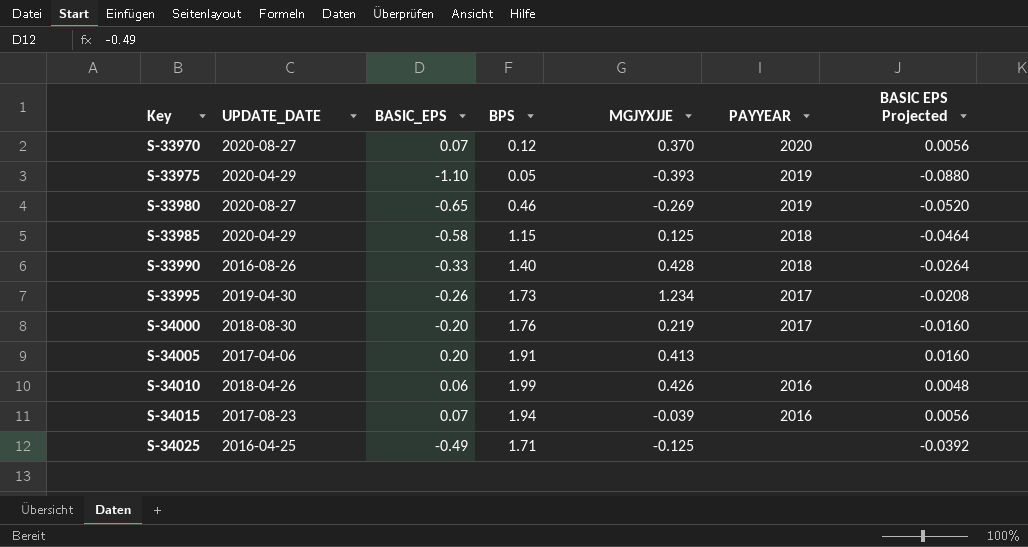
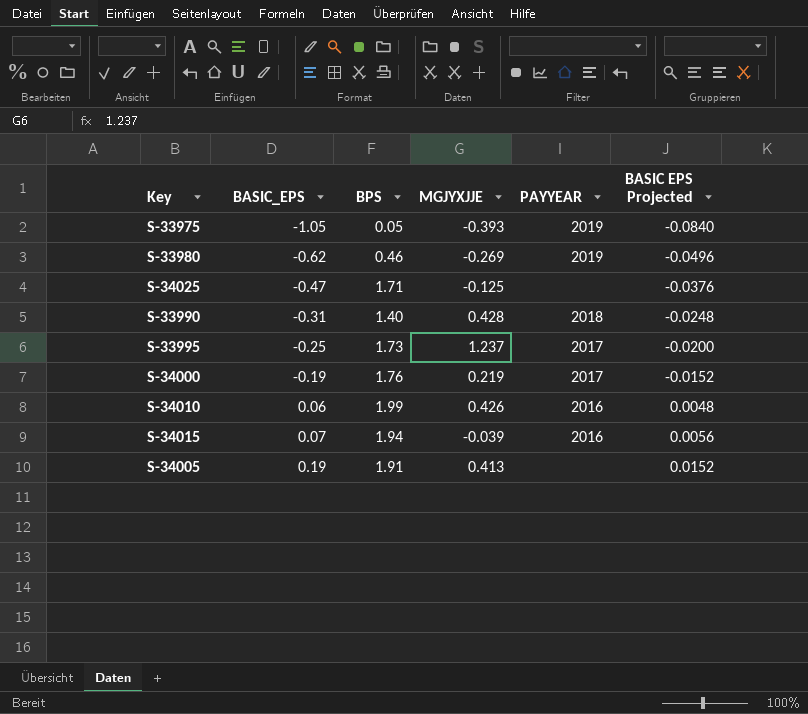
row order: Key ascending -> BASIC_EPS ascending
column UPDATE_DATE | position: 2 -> none
row S-33970: 2020-08-27 | 0.07 | 0.12 | 0.370 | 2020 | 0.0056 -> none
row S-33985: 2020-04-29 | -0.58 | 1.15 | 0.125 | 2018 | -0.0464 -> none
S-33975 | BASIC_EPS: -1.10 -> -1.05
S-33975 | BASIC EPS Projected: -0.0880 -> -0.0840
S-33980 | BASIC_EPS: -0.65 -> -0.62
S-33980 | BASIC EPS Projected: -0.0520 -> -0.0496
S-34025 | BASIC_EPS: -0.49 -> -0.47
S-34025 | BASIC EPS Projected: -0.0392 -> -0.0376
S-33990 | BASIC_EPS: -0.33 -> -0.31
S-33990 | BASIC EPS Projected: -0.0264 -> -0.0248
S-33995 | BASIC_EPS: -0.26 -> -0.25
S-33995 | MGJYXJJE: 1.234 -> 1.237
S-33995 | BASIC EPS Projected: -0.0208 -> -0.0200
S-34000 | BASIC_EPS: -0.20 -> -0.19
S-34000 | BASIC EPS Projected: -0.0160 -> -0.0152
S-34005 | BASIC_EPS: 0.20 -> 0.19
S-34005 | BASIC EPS Projected: 0.0160 -> 0.0152

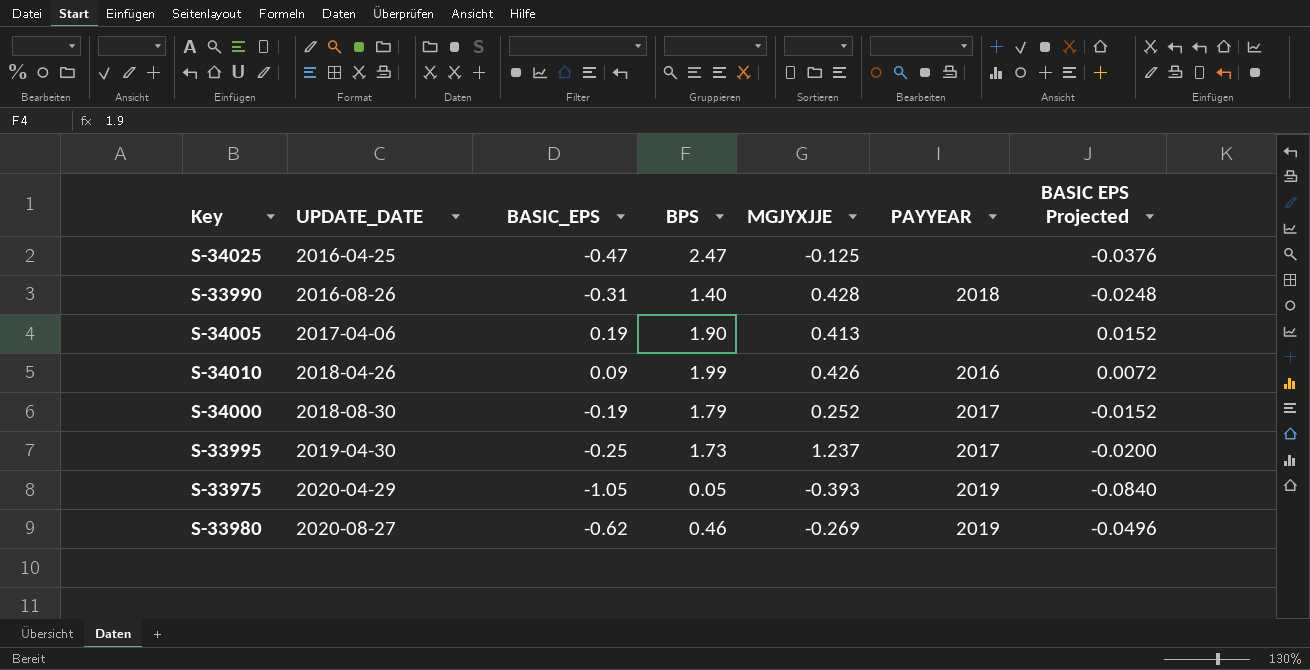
row order: BASIC_EPS ascending -> UPDATE_DATE ascending
column UPDATE_DATE | position: none -> 2
row S-34015: 0.07 | 1.94 | -0.039 | 2016 | 0.0056 -> none
S-34025 | BPS: 1.71 -> 2.47
S-34005 | BPS: 1.91 -> 1.90
S-34010 | BASIC_EPS: 0.06 -> 0.09
S-34010 | BASIC EPS Projected: 0.0048 -> 0.0072
S-34000 | BPS: 1.76 -> 1.79
S-34000 | MGJYXJJE: 0.219 -> 0.252

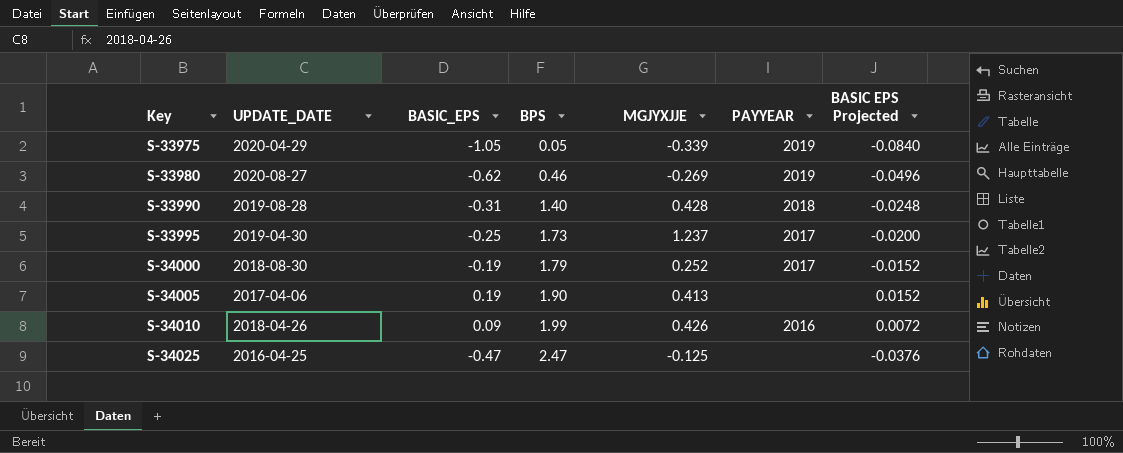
row order: UPDATE_DATE ascending -> Key ascending
S-33975 | MGJYXJJE: -0.393 -> -0.339
S-33990 | UPDATE_DATE: 2016-08-26 -> 2019-08-28

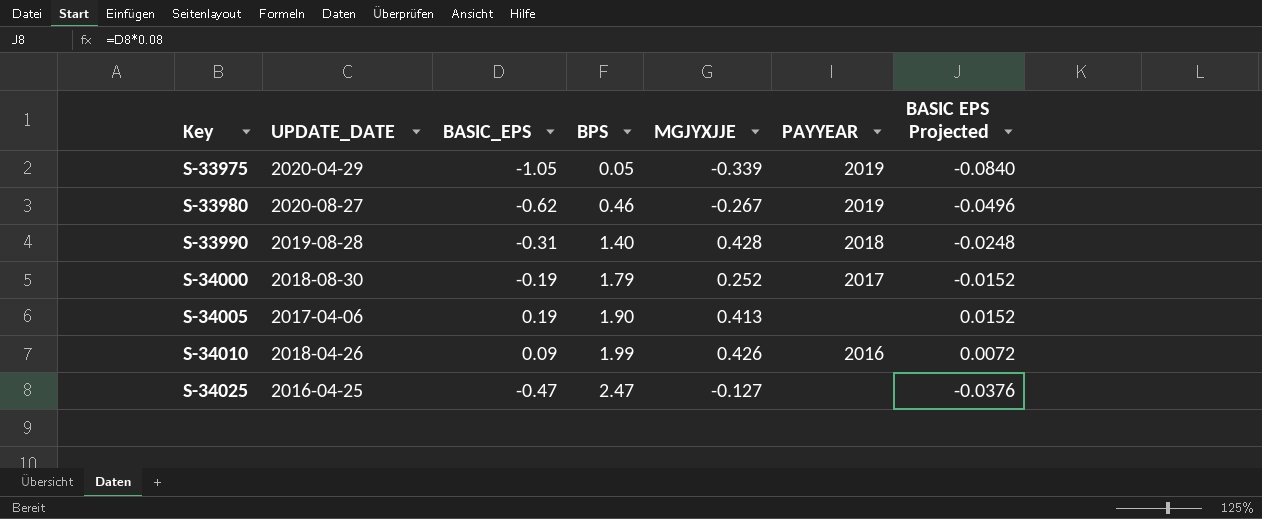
row S-33995: 2019-04-30 | -0.25 | 1.73 | 1.237 | 2017 | -0.0200 -> none
S-33980 | MGJYXJJE: -0.269 -> -0.267
S-34025 | MGJYXJJE: -0.125 -> -0.127

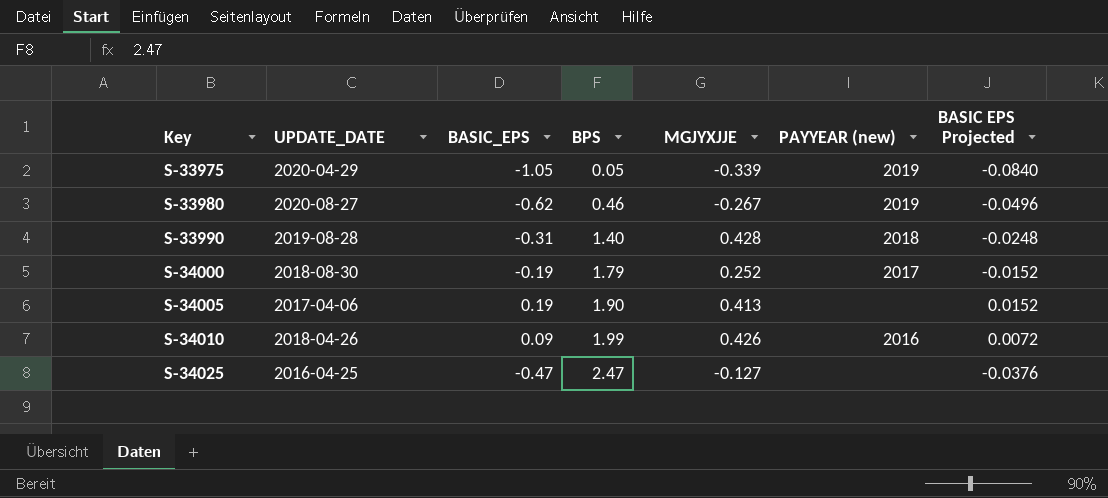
column name: PAYYEAR -> PAYYEAR (new)

